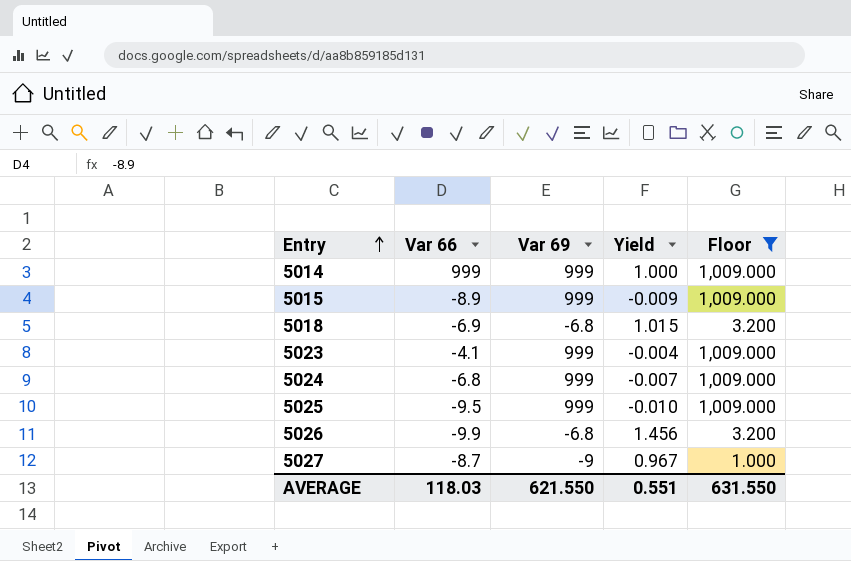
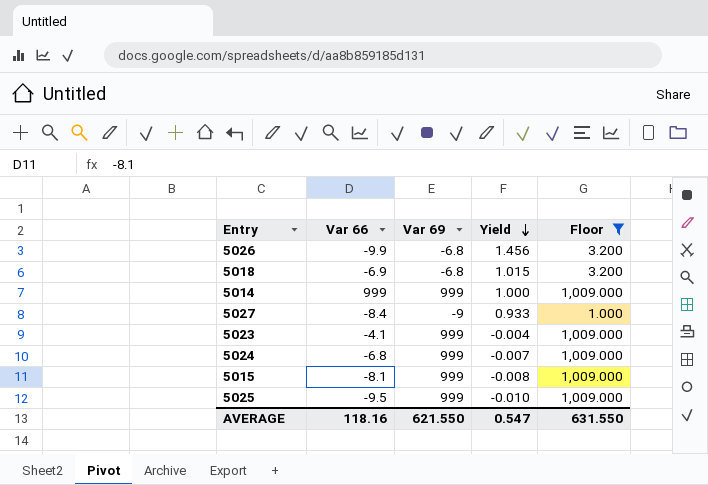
row order: Entry ascending -> Yield descending
5027 | Var 66: -8.7 -> -8.4
5027 | Yield: 0.967 -> 0.933
5015 | Var 66: -8.9 -> -8.1
5015 | Yield: -0.009 -> -0.008
AVERAGE | Var 66: 118.03 -> 118.16
AVERAGE | Yield: 0.551 -> 0.547

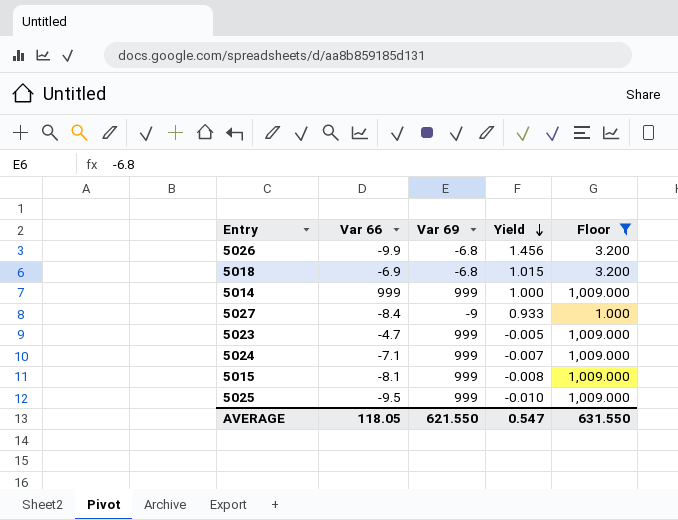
5023 | Var 66: -4.1 -> -4.7
5023 | Yield: -0.004 -> -0.005
5024 | Var 66: -6.8 -> -7.1
AVERAGE | Var 66: 118.16 -> 118.05

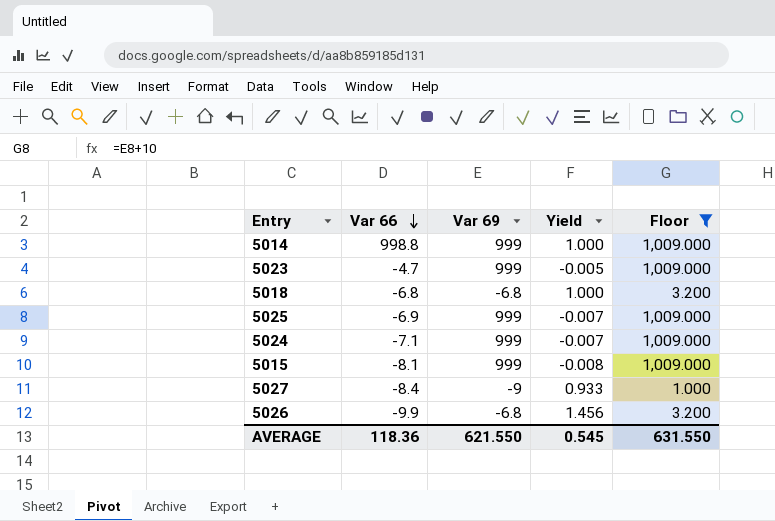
row order: Yield descending -> Var 66 descending
5014 | Var 66: 999 -> 998.8
5018 | Var 66: -6.9 -> -6.8
5018 | Yield: 1.015 -> 1.000
5025 | Var 66: -9.5 -> -6.9
5025 | Yield: -0.010 -> -0.007
AVERAGE | Var 66: 118.05 -> 118.36
AVERAGE | Yield: 0.547 -> 0.545

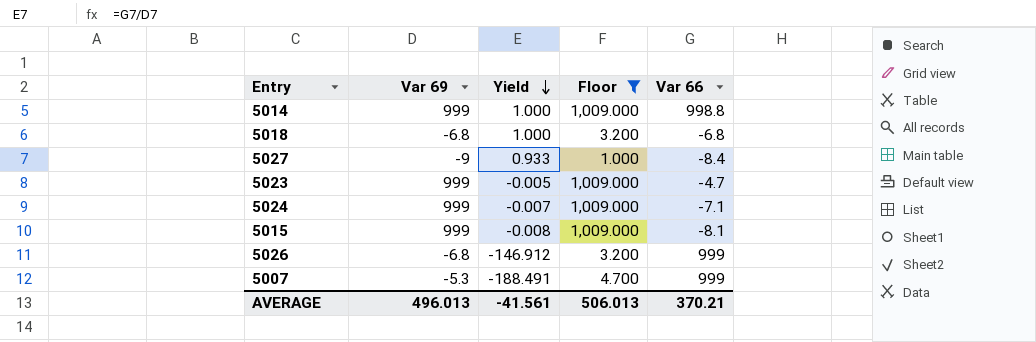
row order: Var 66 descending -> Yield descending
column Var 66 | position: 2 -> 5
row 5025: -6.9 | 999 | -0.007 | 1,009.000 -> none
5026 | Yield: 1.456 -> -146.912
5026 | Var 66: -9.9 -> 999
row 5007: none -> -5.3 | -188.491 | 4.700 | 999
AVERAGE | Var 69: 621.550 -> 496.013
AVERAGE | Yield: 0.545 -> -41.561
AVERAGE | Floor: 631.550 -> 506.013
AVERAGE | Var 66: 118.36 -> 370.21

